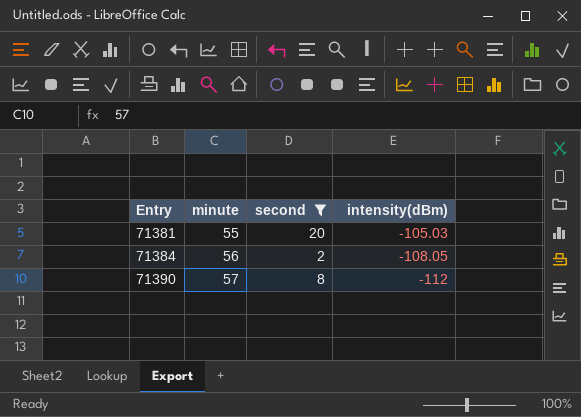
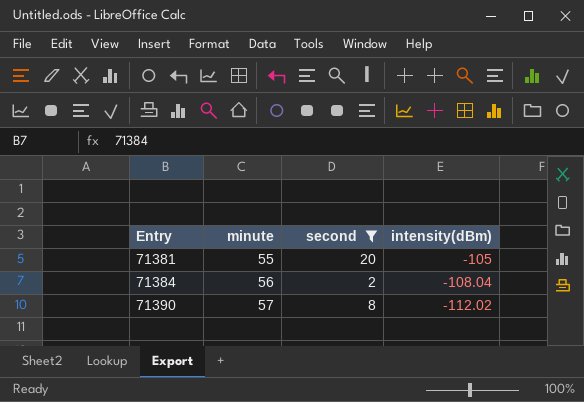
71381 | intensity(dBm): -105.03 -> -105
71384 | intensity(dBm): -108.05 -> -108.04
71390 | intensity(dBm): -112 -> -112.02

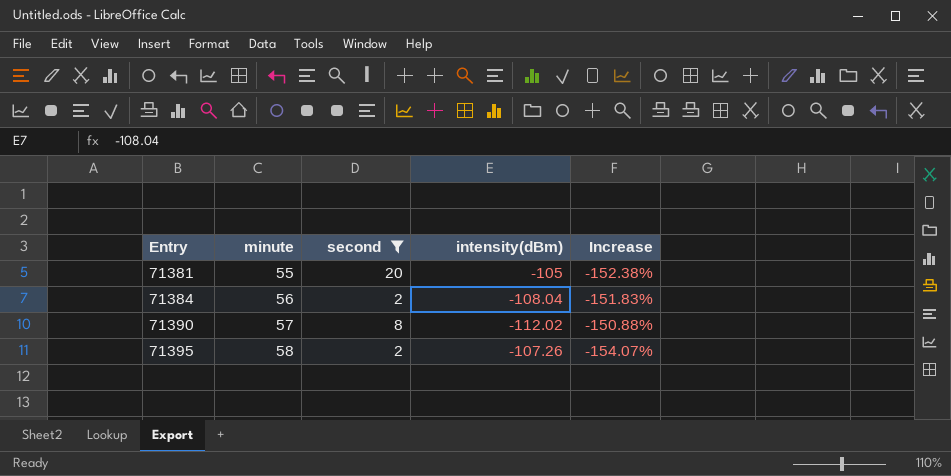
column Increase | formula: none -> ([minute] - [intensity(dBm)]) / [intensity(dBm)]
row 71395: none -> 58 | 2 | -107.26 | -154.07%

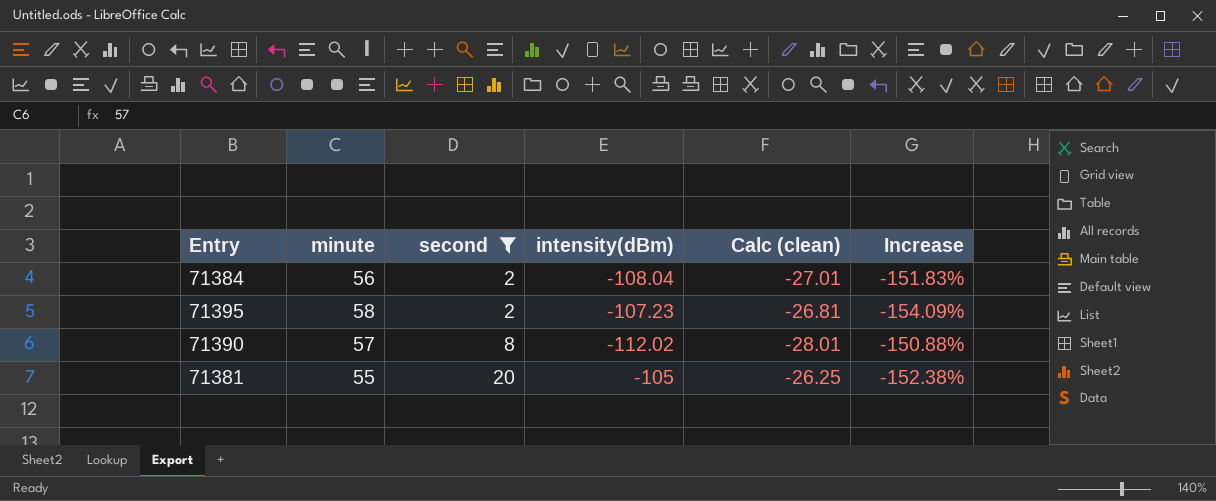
row order: Entry ascending -> second ascending
column Calc (clean) | formula: none -> [intensity(dBm)] * 0.25
71395 | intensity(dBm): -107.26 -> -107.23
71395 | Increase: -154.07% -> -154.09%

